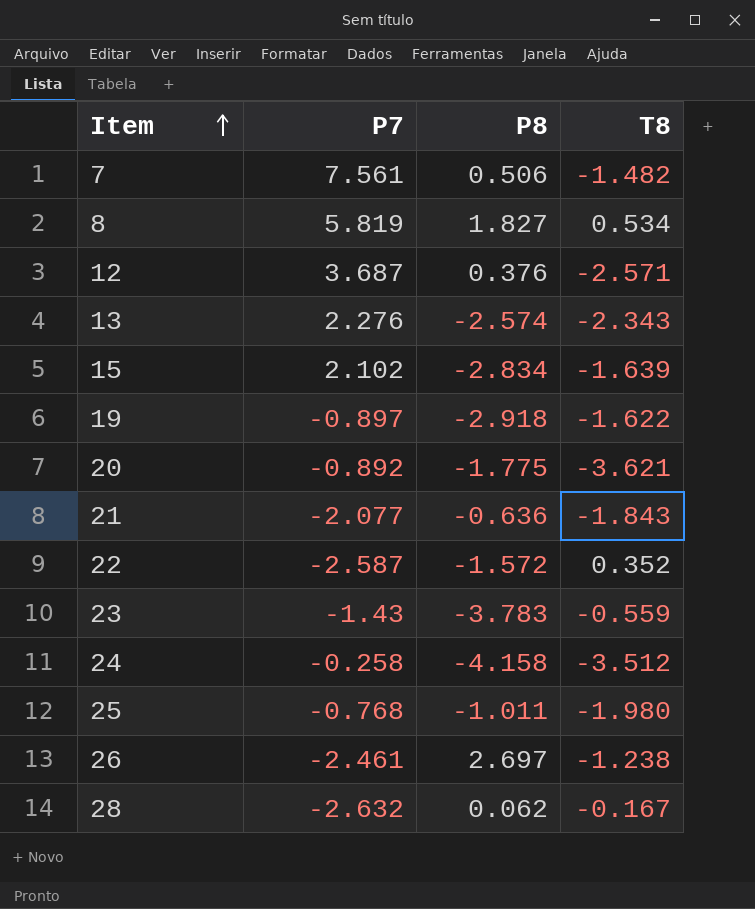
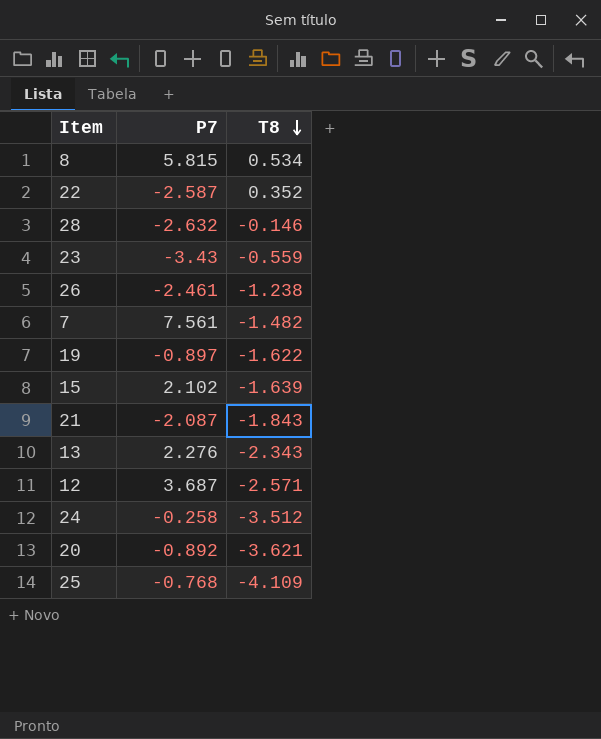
row order: Item ascending -> T8 descending
column P8 | position: 3 -> none
8 | P7: 5.819 -> 5.815
28 | T8: -0.167 -> -0.146
23 | P7: -1.43 -> -3.43
21 | P7: -2.077 -> -2.087
25 | T8: -1.980 -> -4.109

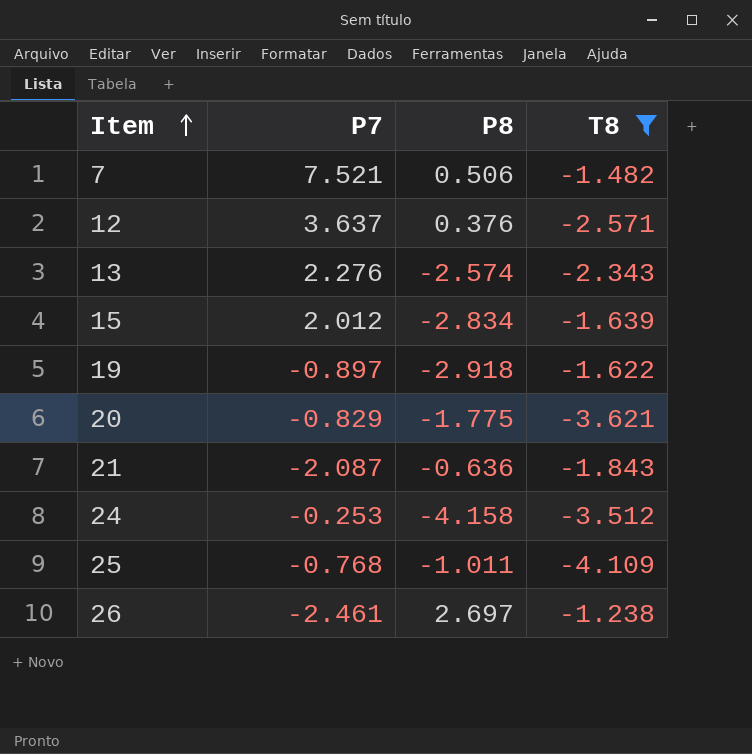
filter: none -> T8 <= -1.238
row order: T8 descending -> Item ascending
column P8 | position: none -> 3
7 | P7: 7.561 -> 7.521
12 | P7: 3.687 -> 3.637
15 | P7: 2.102 -> 2.012
20 | P7: -0.892 -> -0.829
24 | P7: -0.258 -> -0.253

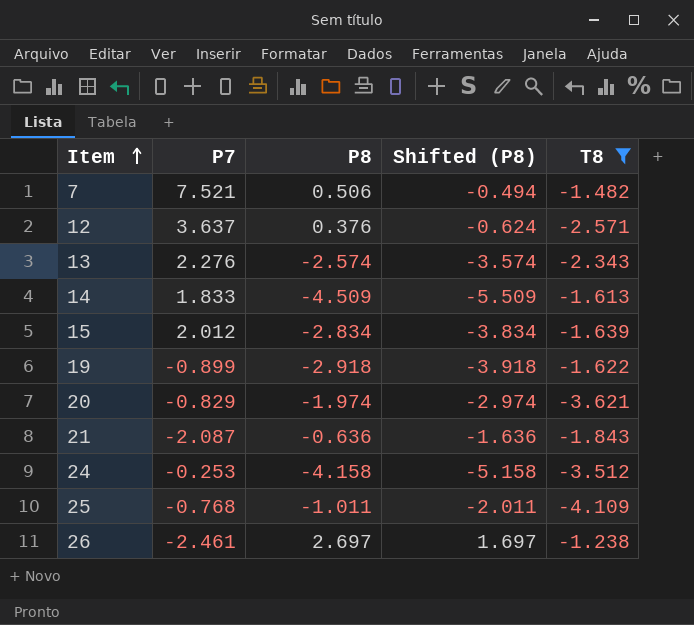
column Shifted (P8) | formula: none -> [P8] - 1
row 14: none -> 1.833 | -4.509 | -5.509 | -1.613
19 | P7: -0.897 -> -0.899
20 | P8: -1.775 -> -1.974

